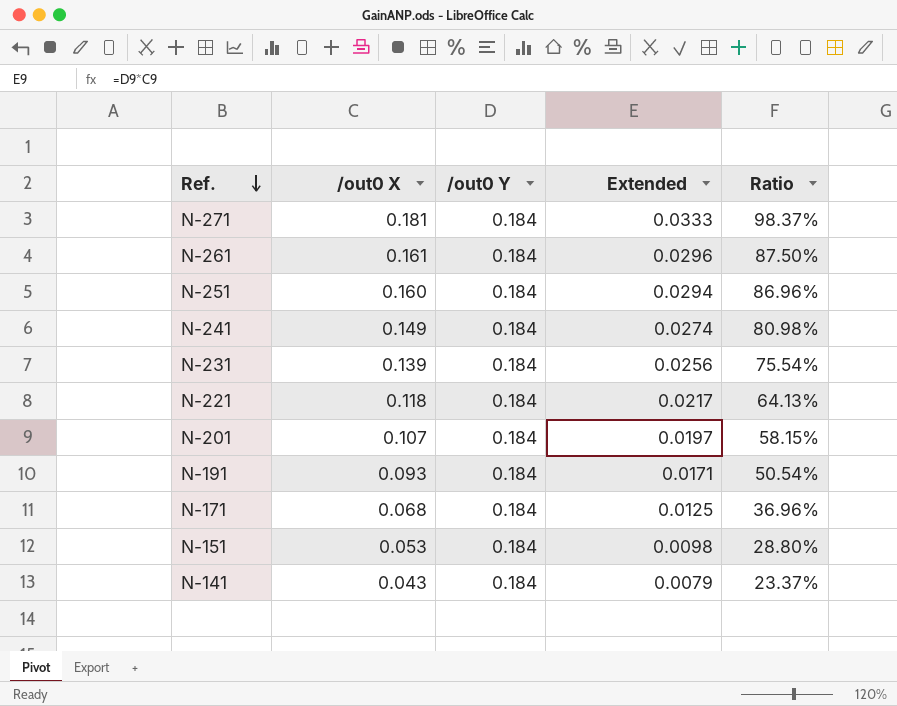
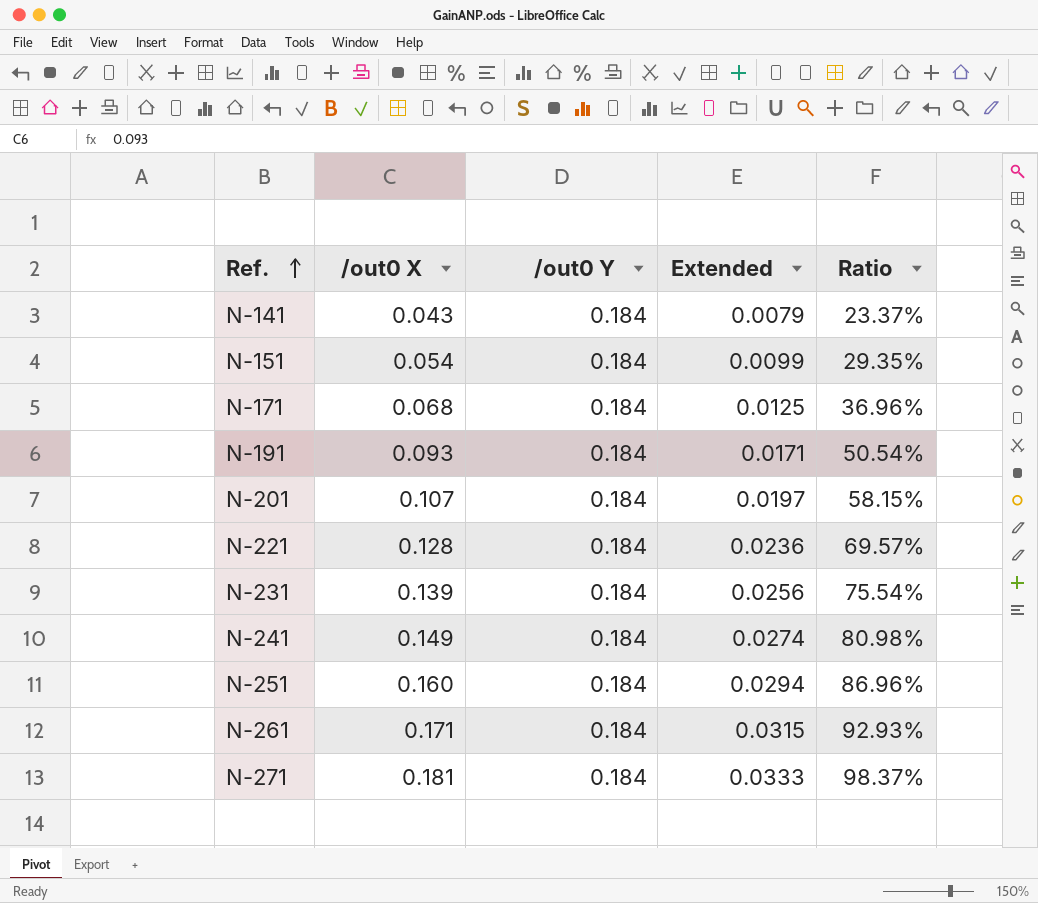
row order: Ref. descending -> Ref. ascending
N-151 | /out0 X: 0.053 -> 0.054
N-151 | Extended: 0.0098 -> 0.0099
N-151 | Ratio: 28.80% -> 29.35%
N-221 | /out0 X: 0.118 -> 0.128
N-221 | Extended: 0.0217 -> 0.0236
N-221 | Ratio: 64.13% -> 69.57%
N-261 | /out0 X: 0.161 -> 0.171
N-261 | Extended: 0.0296 -> 0.0315
N-261 | Ratio: 87.50% -> 92.93%

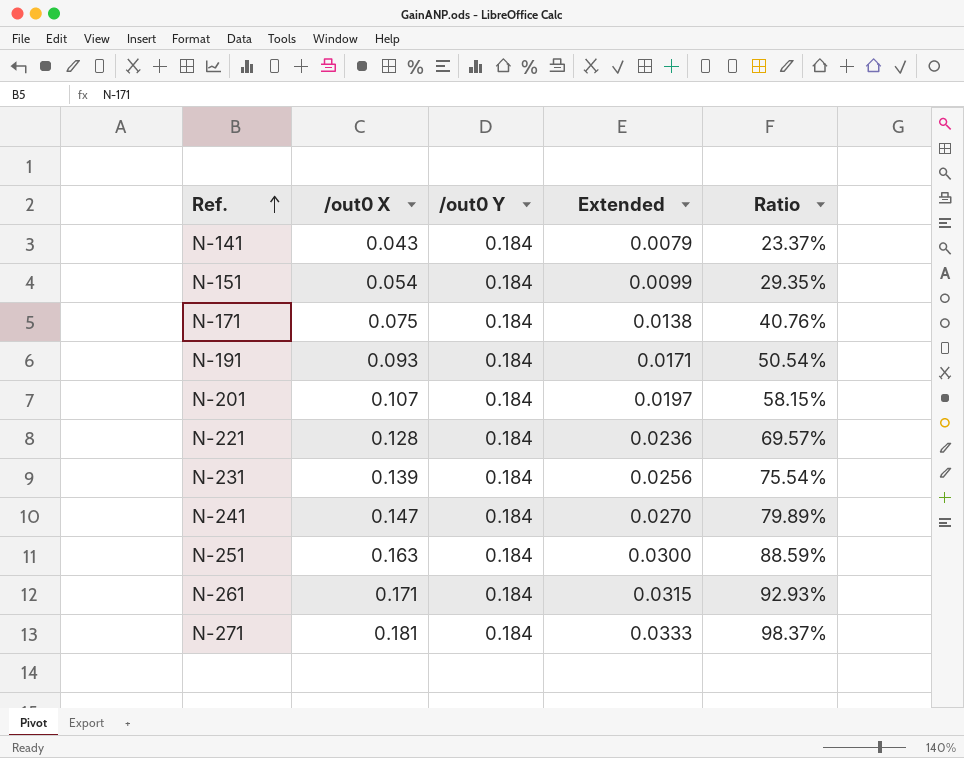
N-171 | /out0 X: 0.068 -> 0.075
N-171 | Extended: 0.0125 -> 0.0138
N-171 | Ratio: 36.96% -> 40.76%
N-241 | /out0 X: 0.149 -> 0.147
N-241 | Extended: 0.0274 -> 0.0270
N-241 | Ratio: 80.98% -> 79.89%
N-251 | /out0 X: 0.160 -> 0.163
N-251 | Extended: 0.0294 -> 0.0300
N-251 | Ratio: 86.96% -> 88.59%

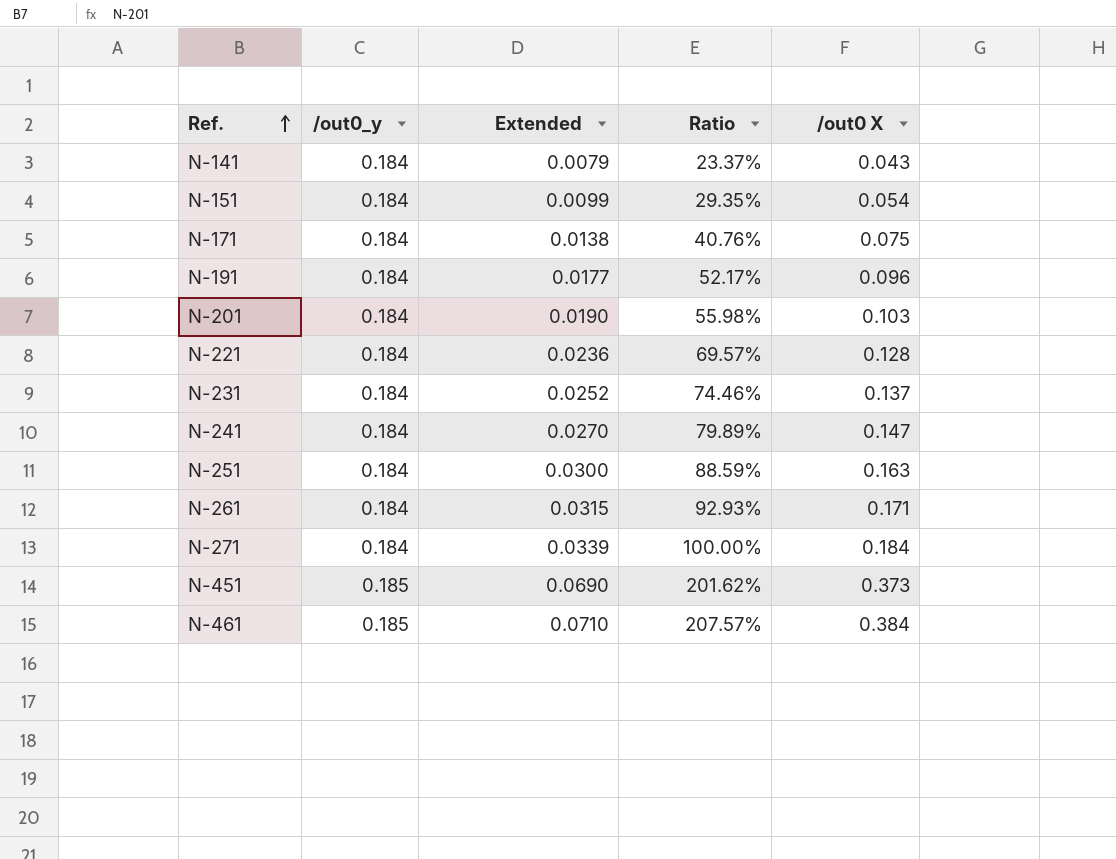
column name: /out0 Y -> /out0_y
column /out0 X | position: 2 -> 5
N-191 | Extended: 0.0171 -> 0.0177
N-191 | Ratio: 50.54% -> 52.17%
N-191 | /out0 X: 0.093 -> 0.096
N-201 | Extended: 0.0197 -> 0.0190
N-201 | Ratio: 58.15% -> 55.98%
N-201 | /out0 X: 0.107 -> 0.103
N-231 | Extended: 0.0256 -> 0.0252
N-231 | Ratio: 75.54% -> 74.46%
N-231 | /out0 X: 0.139 -> 0.137
N-271 | Extended: 0.0333 -> 0.0339
N-271 | Ratio: 98.37% -> 100.00%
N-271 | /out0 X: 0.181 -> 0.184
row N-451: none -> 0.185 | 0.0690 | 201.62% | 0.373
row N-461: none -> 0.185 | 0.0710 | 207.57% | 0.384

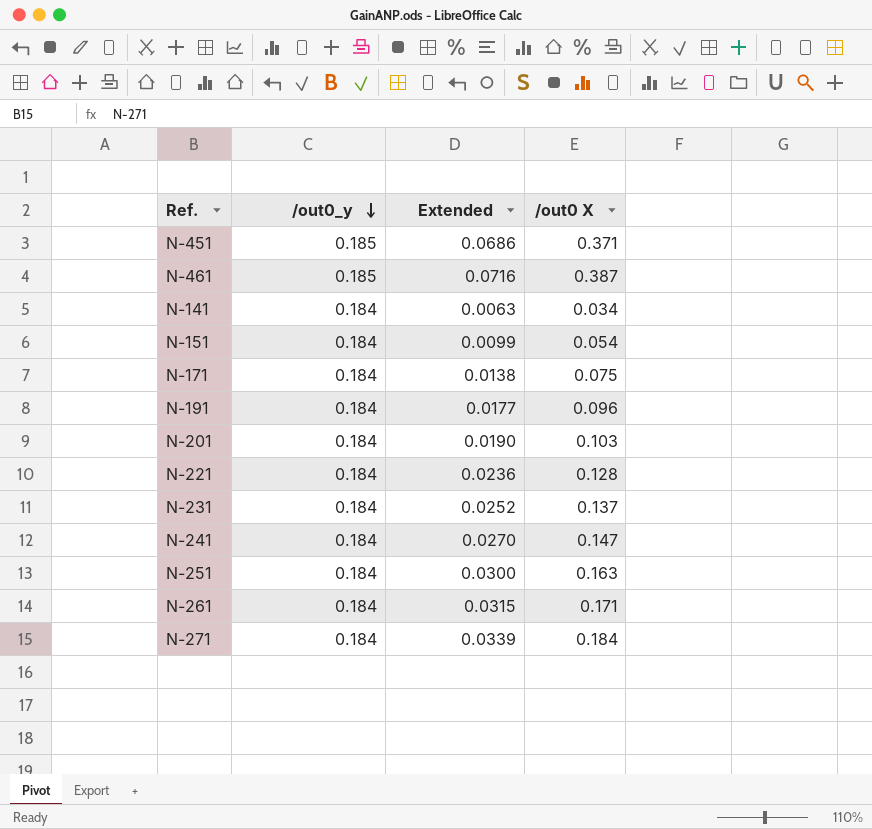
row order: Ref. ascending -> /out0_y descending
column Ratio | formula: [/out0 X] / [/out0_y] -> none
N-451 | Extended: 0.0690 -> 0.0686
N-451 | /out0 X: 0.373 -> 0.371
N-461 | Extended: 0.0710 -> 0.0716
N-461 | /out0 X: 0.384 -> 0.387
N-141 | Extended: 0.0079 -> 0.0063
N-141 | /out0 X: 0.043 -> 0.034

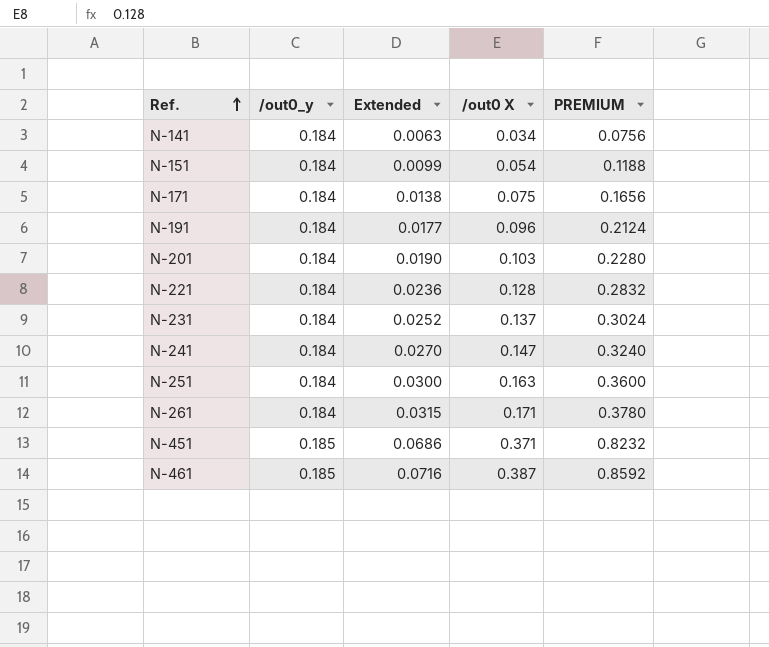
row order: /out0_y descending -> Ref. ascending
column PREMIUM | formula: none -> [Extended] * 12
row N-271: 0.184 | 0.0339 | 0.184 -> none

